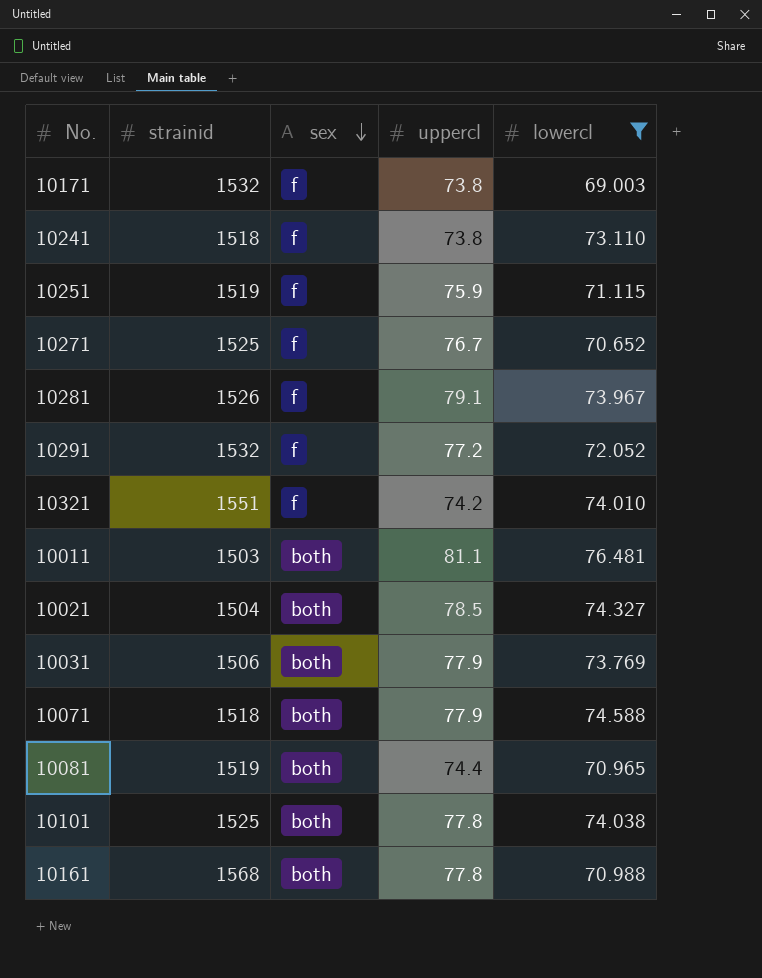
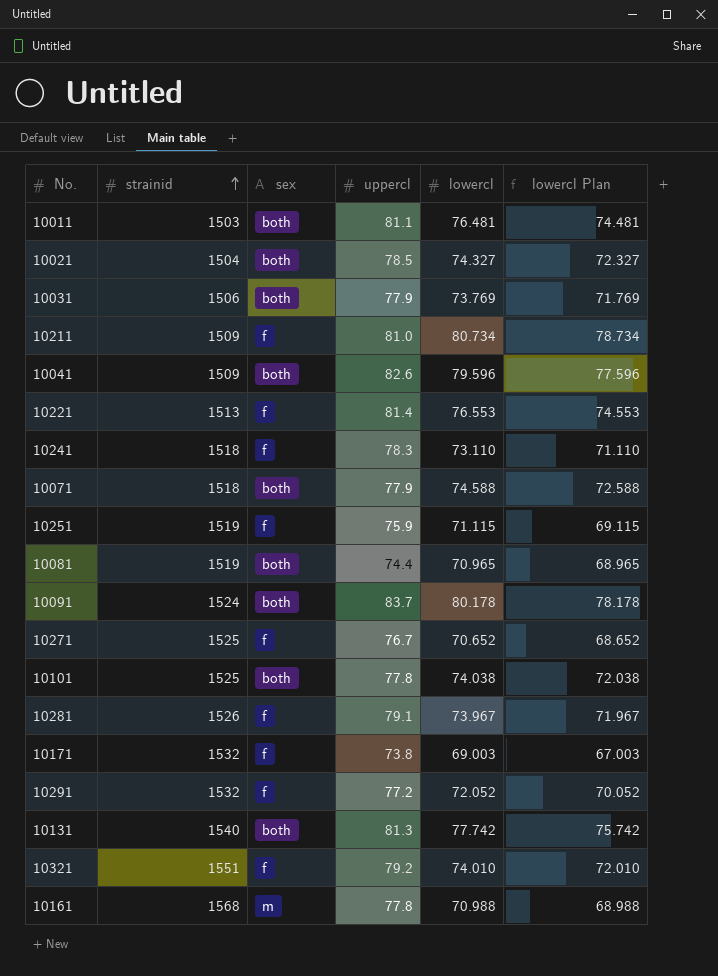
filter: lowercl <= 76.481 -> none
row order: sex descending -> strainid ascending
column lowercl Plan | formula: none -> [lowercl] - 2
10241 | uppercl: 73.8 -> 78.3
10321 | uppercl: 74.2 -> 79.2
10161 | sex: both -> m

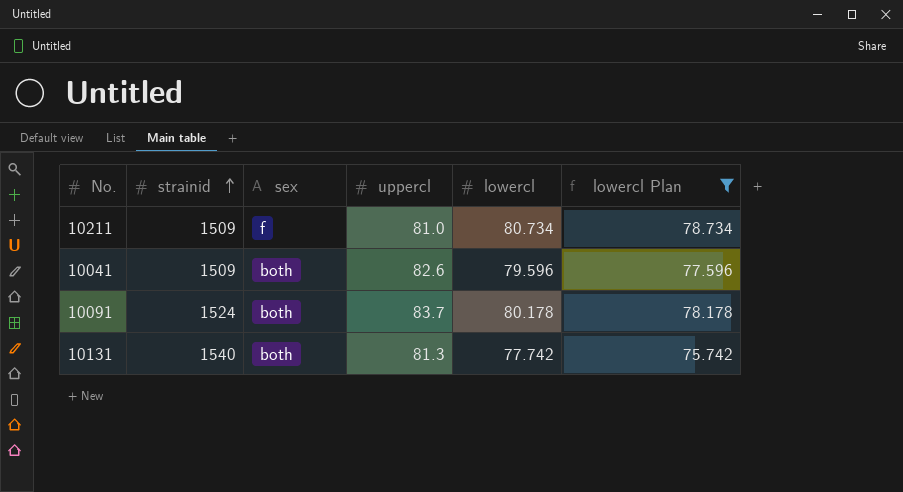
filter: none -> lowercl Plan >= 75.742

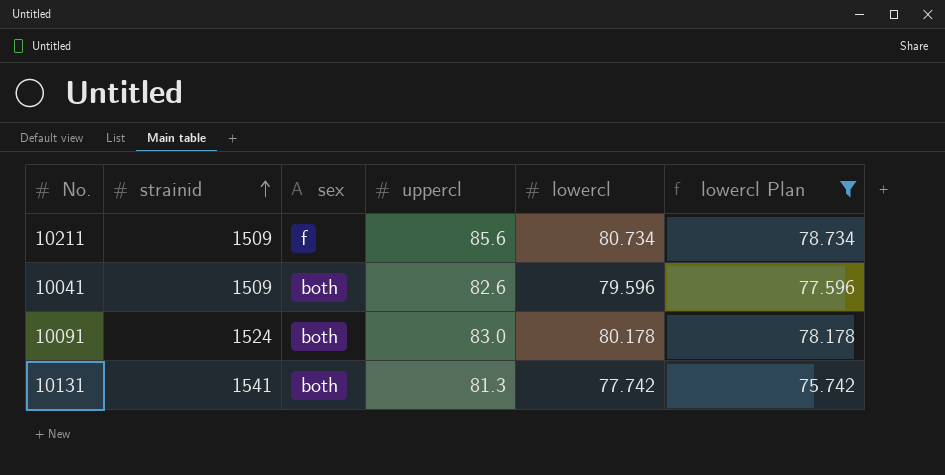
10211 | uppercl: 81.0 -> 85.6
10091 | uppercl: 83.7 -> 83.0
10131 | strainid: 1540 -> 1541

